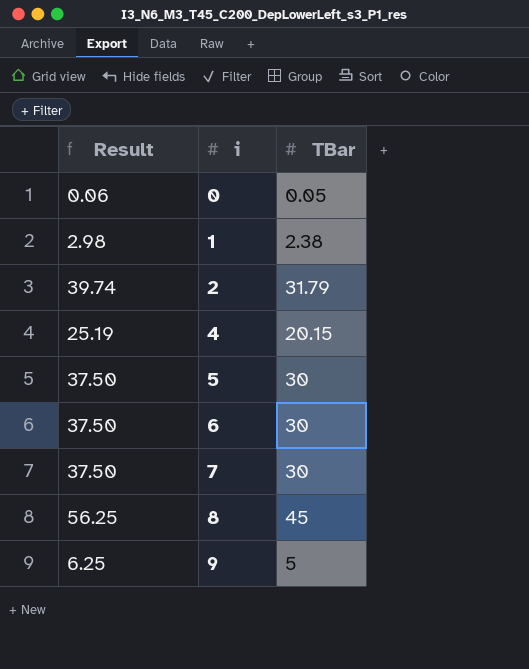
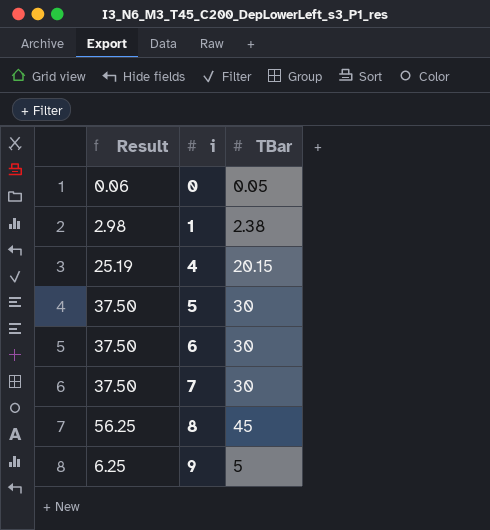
row 2: 39.74 | 31.79 -> none

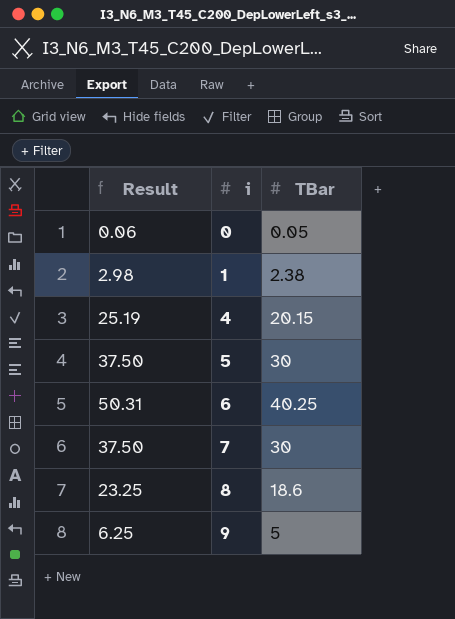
6 | Result: 37.50 -> 50.31
6 | TBar: 30 -> 40.25
8 | Result: 56.25 -> 23.25
8 | TBar: 45 -> 18.6

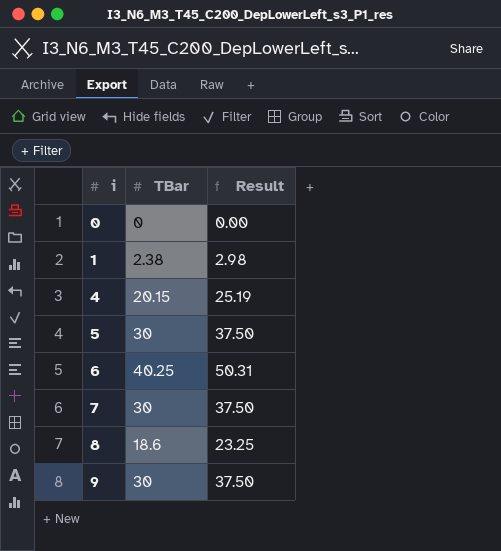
column Result | position: 1 -> 3
0 | TBar: 0.05 -> 0
0 | Result: 0.06 -> 0.00
9 | TBar: 5 -> 30
9 | Result: 6.25 -> 37.50

